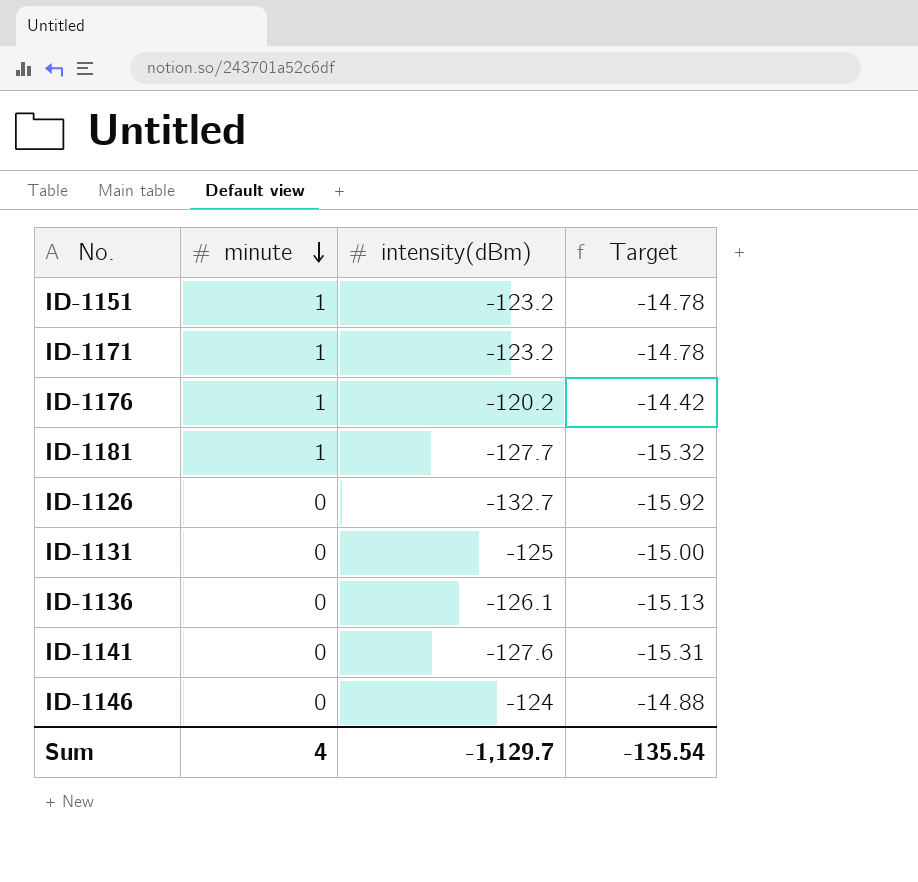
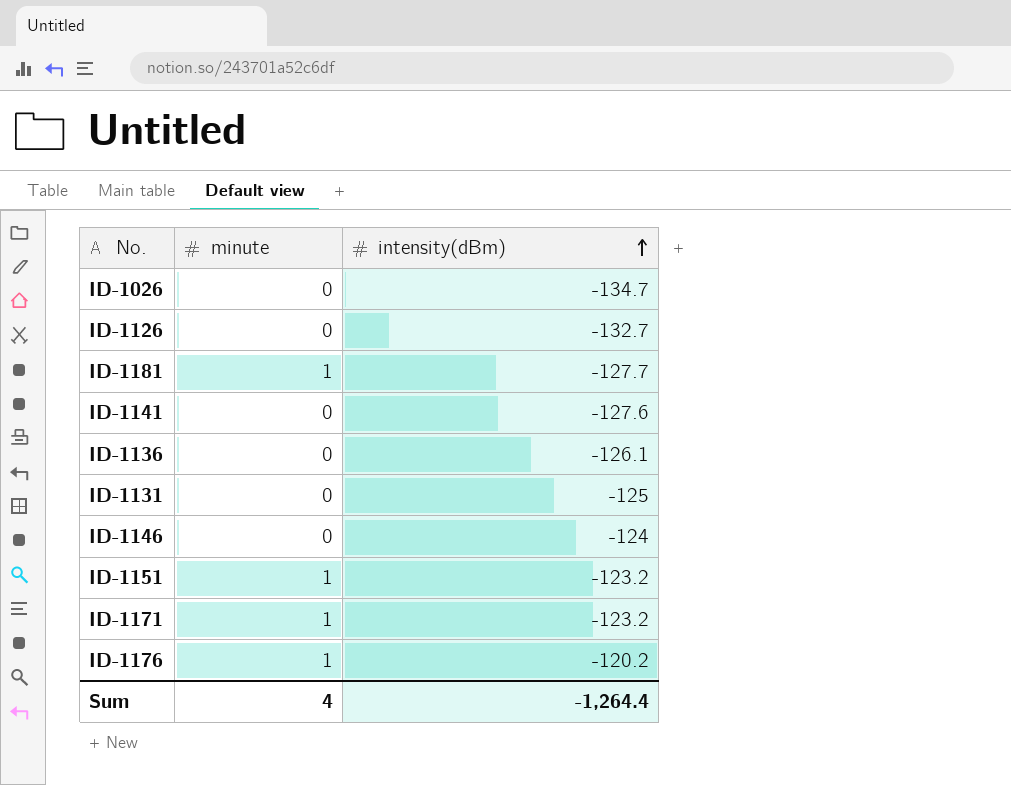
row order: minute descending -> intensity(dBm) ascending
column Target | formula: [intensity(dBm)] * 0.12 -> none
row ID-1026: none -> 0 | -134.7
Sum | intensity(dBm): -1,129.7 -> -1,264.4

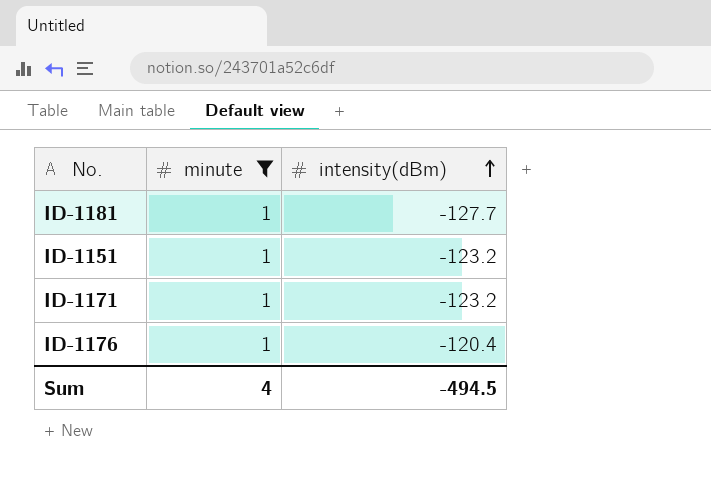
filter: none -> minute = 1
ID-1176 | intensity(dBm): -120.2 -> -120.4
Sum | intensity(dBm): -1,264.4 -> -494.5

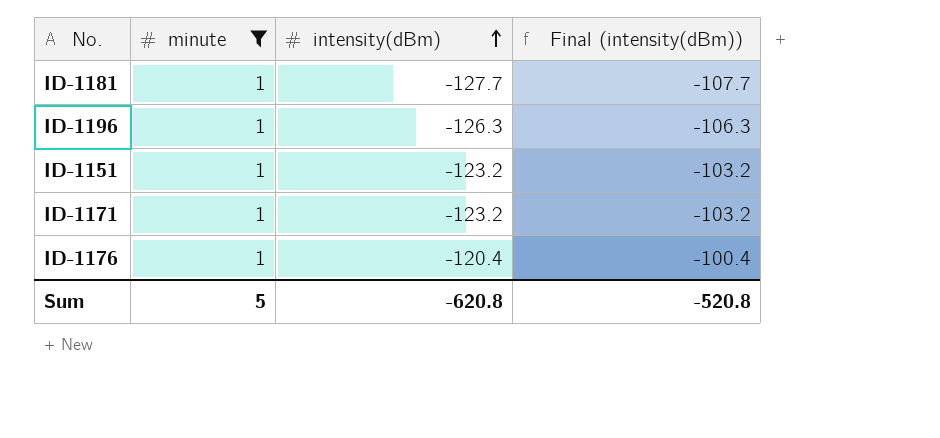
column Final (intensity(dBm)) | formula: none -> [intensity(dBm)] + 20
row ID-1196: none -> 1 | -126.3 | -106.3
Sum | minute: 4 -> 5
Sum | intensity(dBm): -494.5 -> -620.8

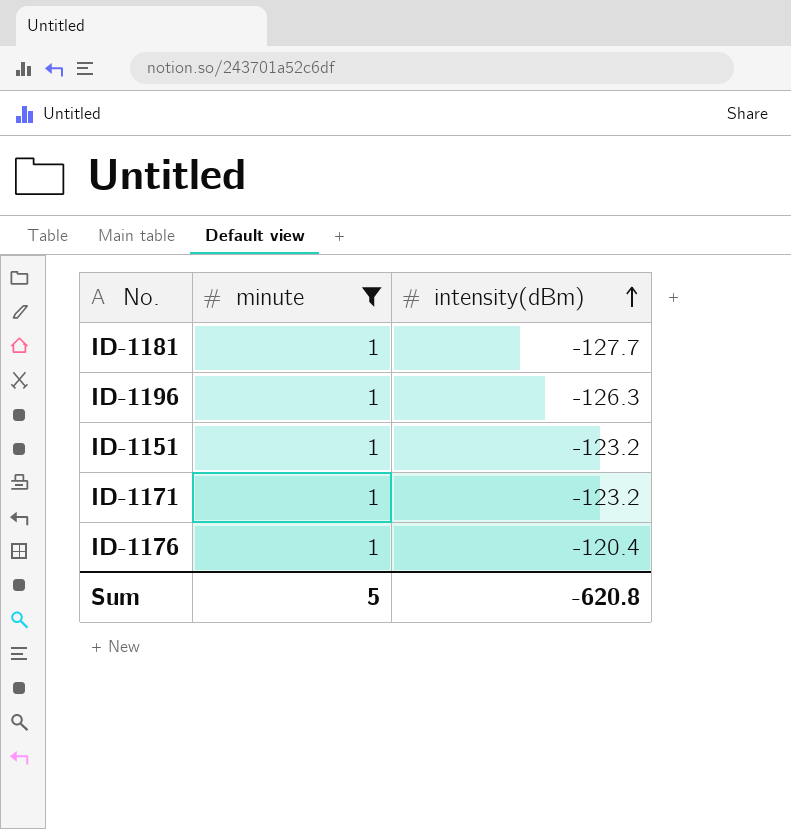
column Final (intensity(dBm)) | formula: [intensity(dBm)] + 20 -> none

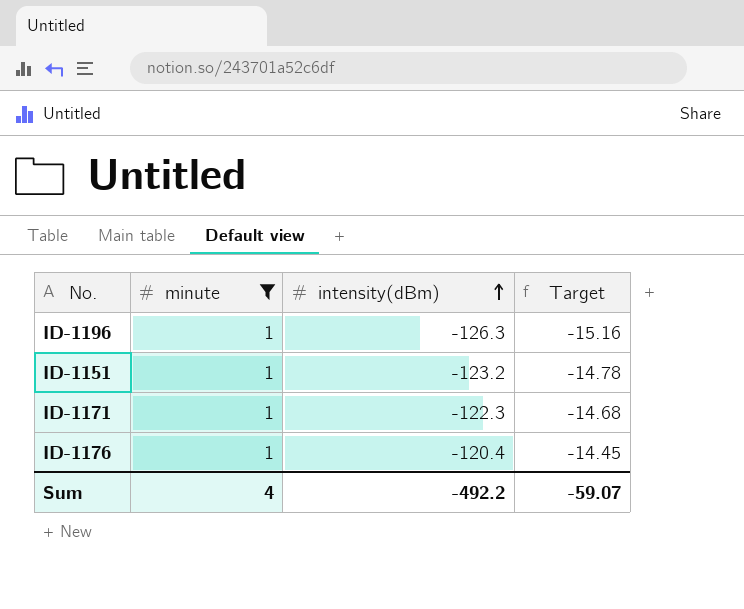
column Target | formula: none -> [intensity(dBm)] * 0.12
row ID-1181: 1 | -127.7 -> none
ID-1171 | intensity(dBm): -123.2 -> -122.3
Sum | minute: 5 -> 4
Sum | intensity(dBm): -620.8 -> -492.2

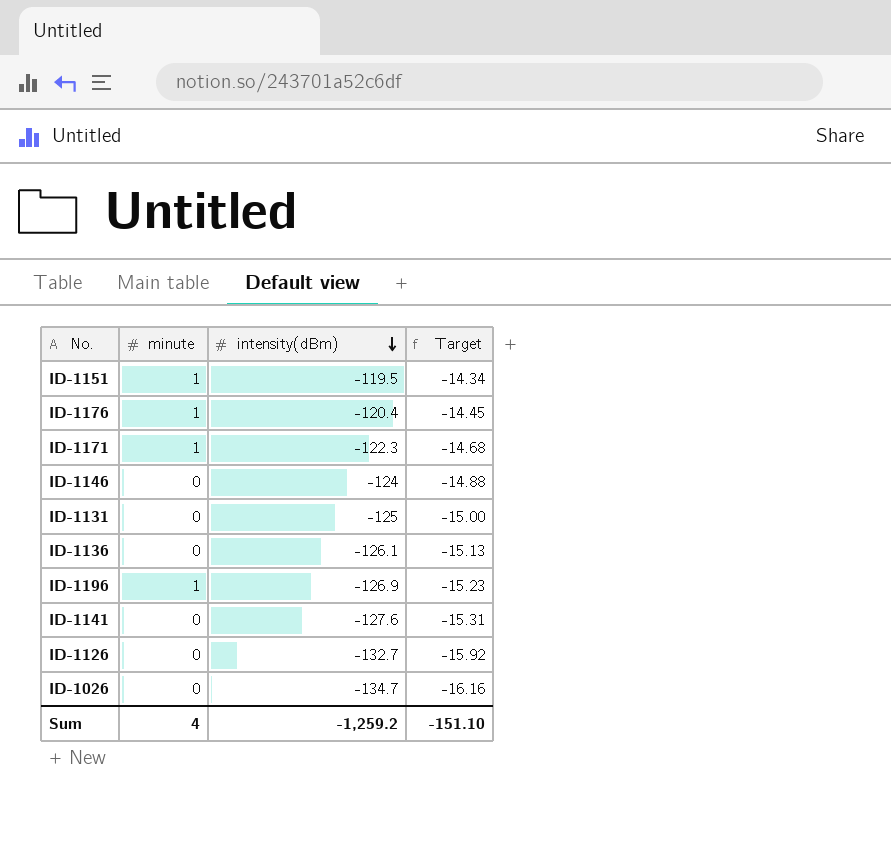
filter: minute = 1 -> none
row order: intensity(dBm) ascending -> intensity(dBm) descending
ID-1151 | intensity(dBm): -123.2 -> -119.5
ID-1151 | Target: -14.78 -> -14.34
ID-1196 | intensity(dBm): -126.3 -> -126.9
ID-1196 | Target: -15.16 -> -15.23
Sum | intensity(dBm): -492.2 -> -1,259.2
Sum | Target: -59.07 -> -151.10

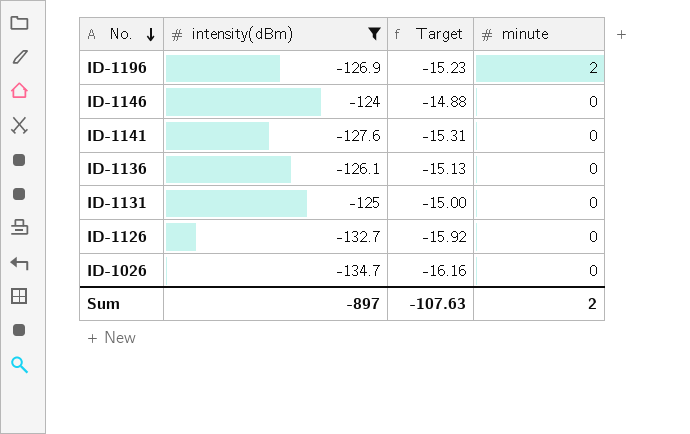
filter: none -> intensity(dBm) <= -124
row order: intensity(dBm) descending -> No. descending
column minute | position: 2 -> 4
ID-1196 | minute: 1 -> 2
Sum | intensity(dBm): -1,259.2 -> -897
Sum | Target: -151.10 -> -107.63
Sum | minute: 4 -> 2

